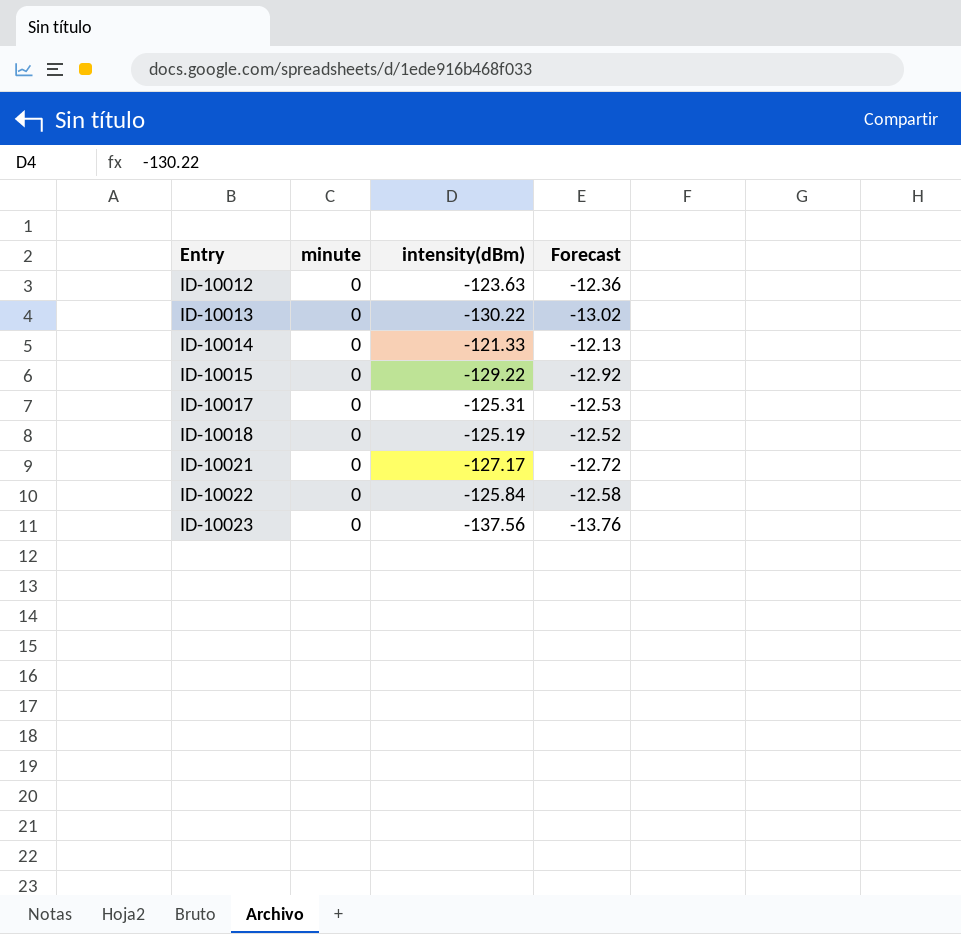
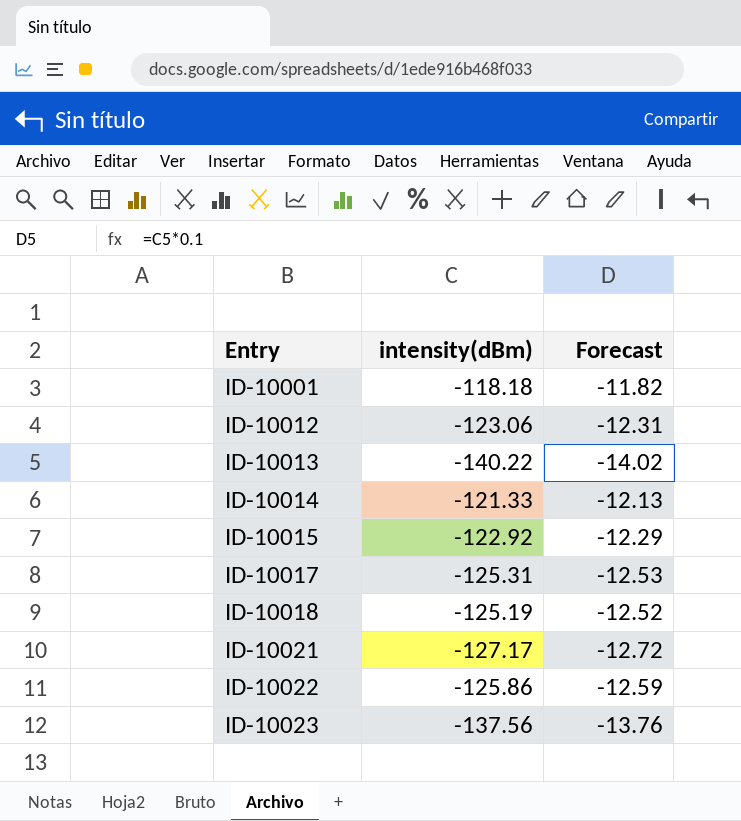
column minute | position: 2 -> none
row ID-10001: none -> -118.18 | -11.82
ID-10012 | intensity(dBm): -123.63 -> -123.06
ID-10012 | Forecast: -12.36 -> -12.31
ID-10013 | intensity(dBm): -130.22 -> -140.22
ID-10013 | Forecast: -13.02 -> -14.02
ID-10015 | intensity(dBm): -129.22 -> -122.92
ID-10015 | Forecast: -12.92 -> -12.29
ID-10022 | intensity(dBm): -125.84 -> -125.86
ID-10022 | Forecast: -12.58 -> -12.59

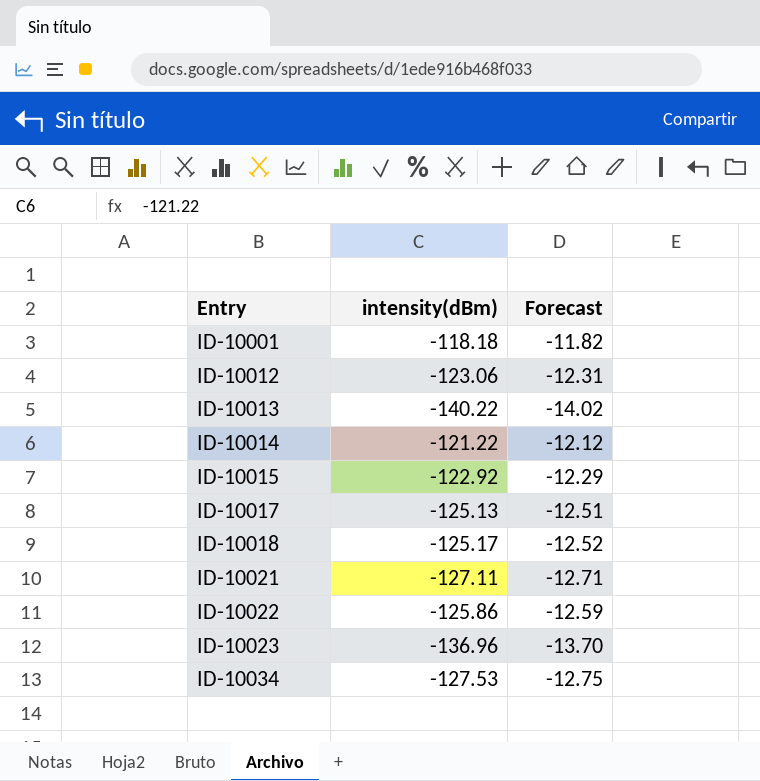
ID-10014 | intensity(dBm): -121.33 -> -121.22
ID-10014 | Forecast: -12.13 -> -12.12
ID-10017 | intensity(dBm): -125.31 -> -125.13
ID-10017 | Forecast: -12.53 -> -12.51
ID-10018 | intensity(dBm): -125.19 -> -125.17
ID-10021 | intensity(dBm): -127.17 -> -127.11
ID-10021 | Forecast: -12.72 -> -12.71
ID-10023 | intensity(dBm): -137.56 -> -136.96
ID-10023 | Forecast: -13.76 -> -13.70
row ID-10034: none -> -127.53 | -12.75

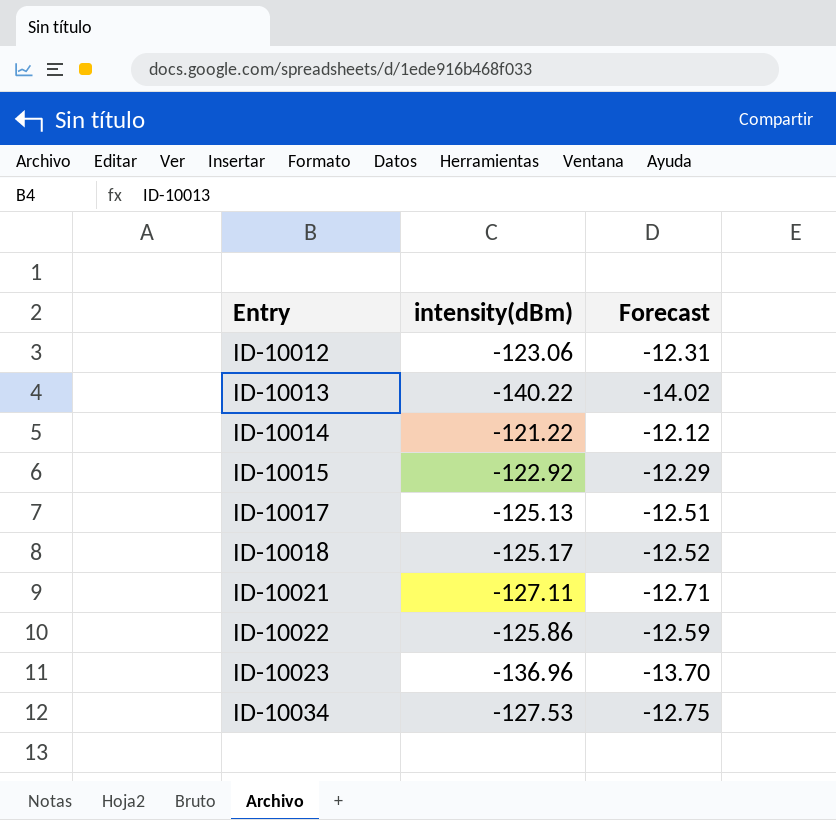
row ID-10001: -118.18 | -11.82 -> none

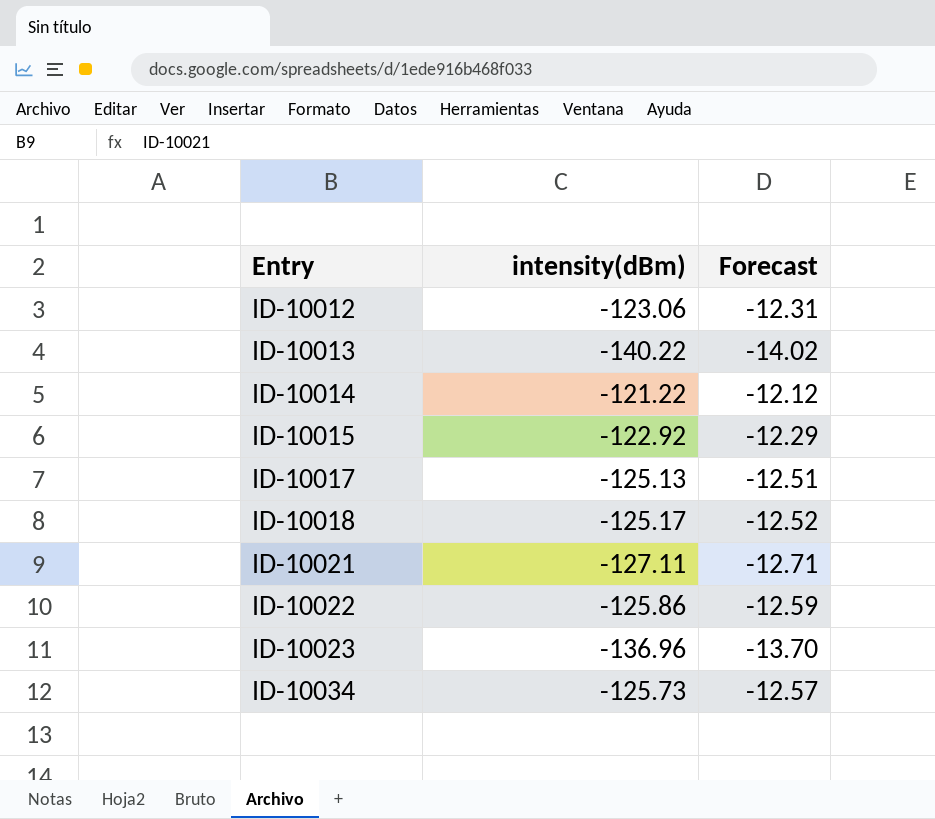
ID-10034 | intensity(dBm): -127.53 -> -125.73
ID-10034 | Forecast: -12.75 -> -12.57

